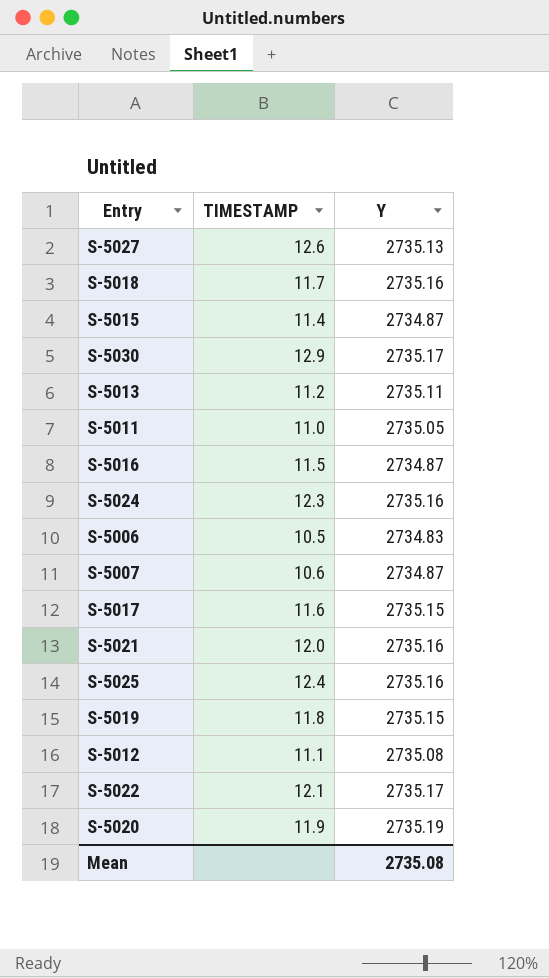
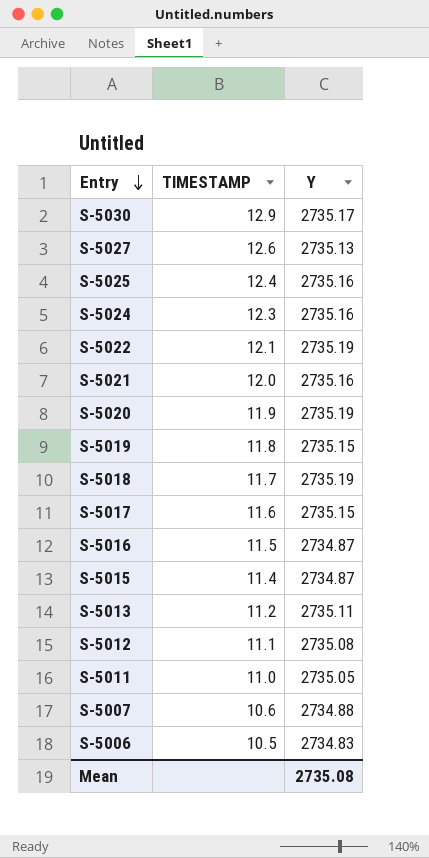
row order: none -> Entry descending
S-5022 | Y: 2735.17 -> 2735.19
S-5018 | Y: 2735.16 -> 2735.19
S-5007 | Y: 2734.87 -> 2734.88

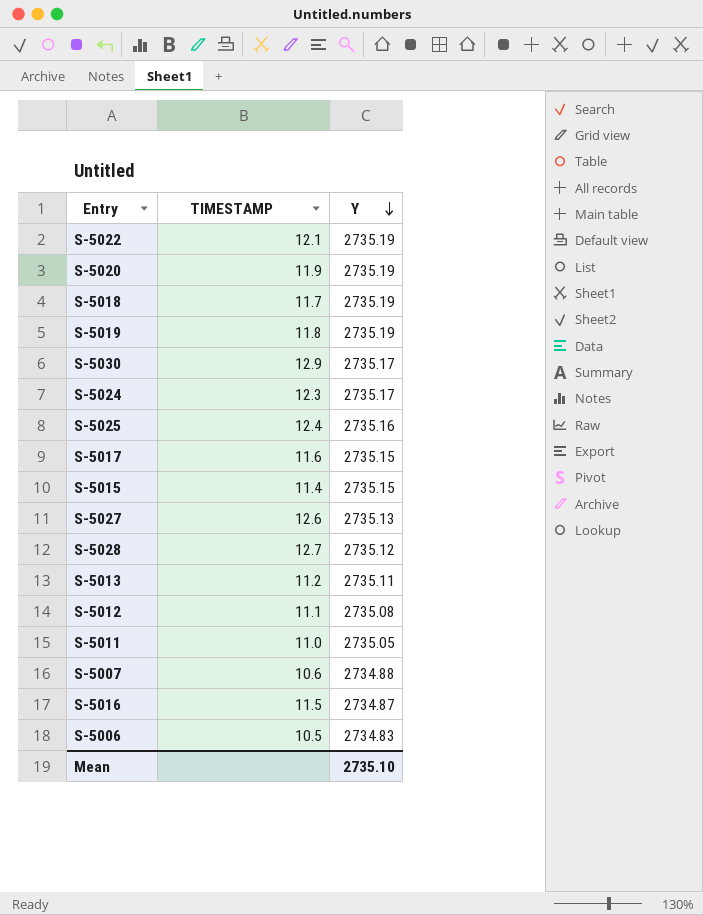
row order: Entry descending -> Y descending
row S-5021: 12.0 | 2735.16 -> none
S-5019 | Y: 2735.15 -> 2735.19
S-5024 | Y: 2735.16 -> 2735.17
S-5015 | Y: 2734.87 -> 2735.15
row S-5028: none -> 12.7 | 2735.12
Mean | Y: 2735.08 -> 2735.10

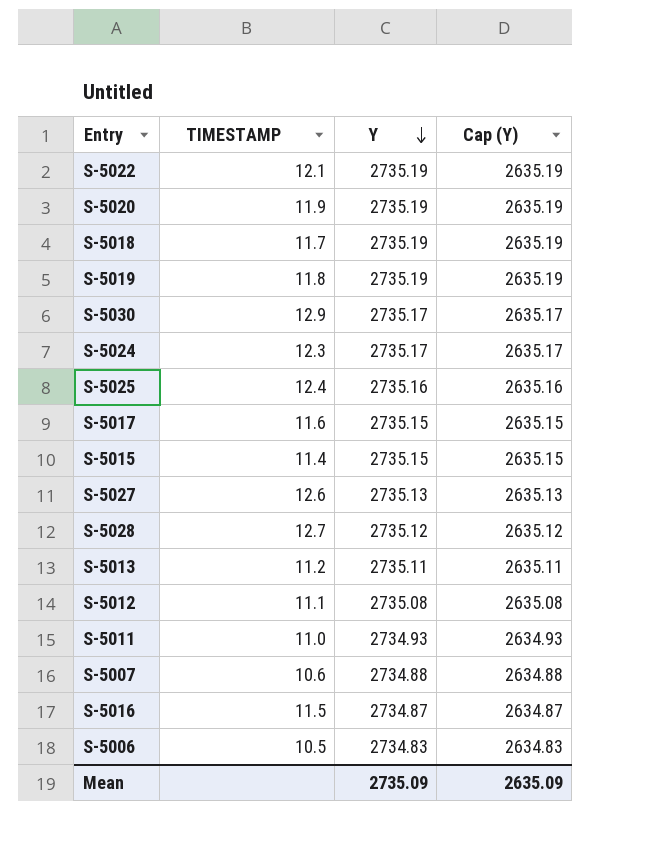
column Cap (Y) | formula: none -> [Y] - 100
S-5011 | Y: 2735.05 -> 2734.93
Mean | Y: 2735.10 -> 2735.09

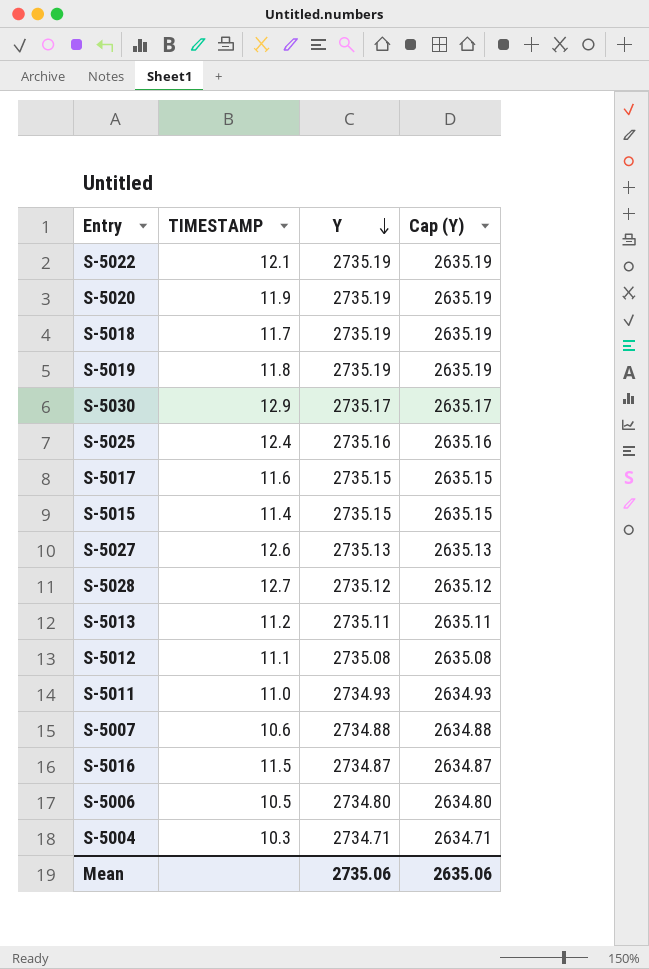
row S-5024: 12.3 | 2735.17 | 2635.17 -> none
S-5006 | Y: 2734.83 -> 2734.80
S-5006 | Cap (Y): 2634.83 -> 2634.80
row S-5004: none -> 10.3 | 2734.71 | 2634.71
Mean | Y: 2735.09 -> 2735.06
Mean | Cap (Y): 2635.09 -> 2635.06

